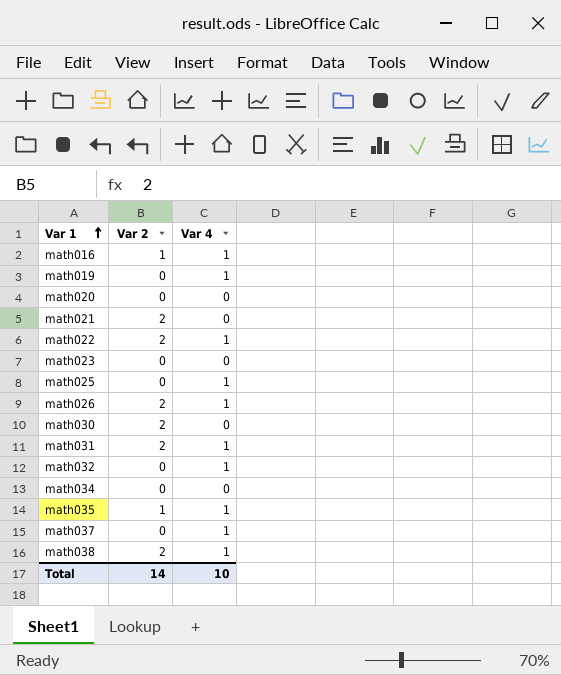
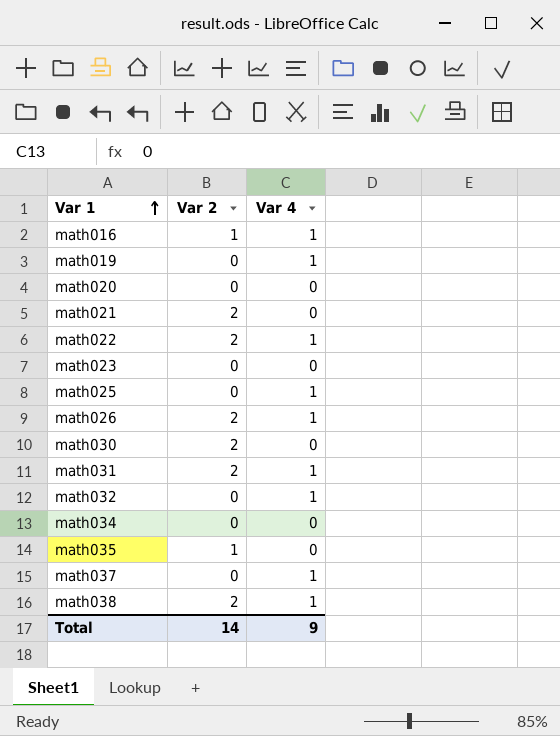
math035 | Var 4: 1 -> 0
Total | Var 4: 10 -> 9

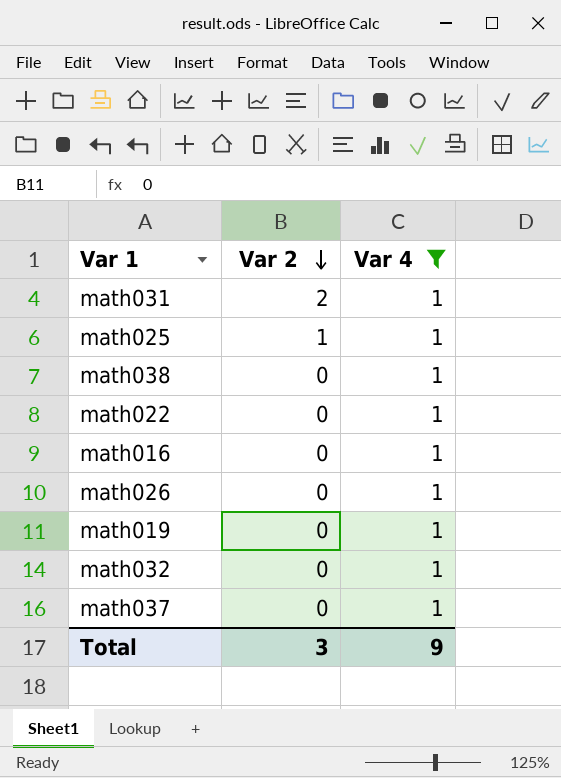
filter: none -> Var 4 = 1
row order: Var 1 ascending -> Var 2 descending
math025 | Var 2: 0 -> 1
math038 | Var 2: 2 -> 0
math022 | Var 2: 2 -> 0
math016 | Var 2: 1 -> 0
math026 | Var 2: 2 -> 0
Total | Var 2: 14 -> 3

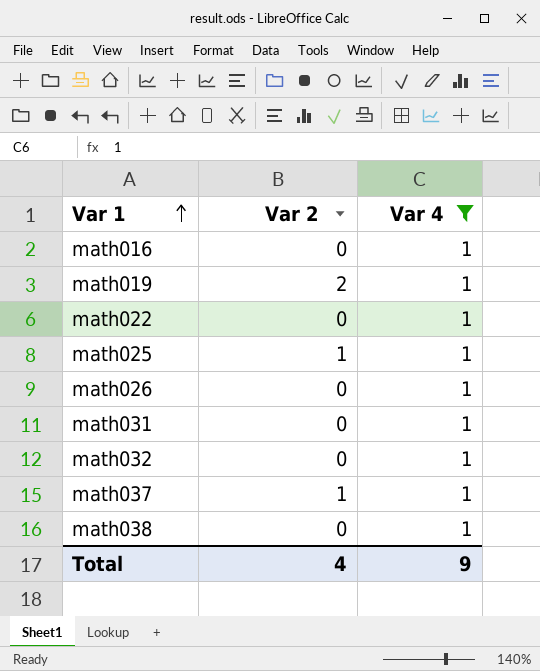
row order: Var 2 descending -> Var 1 ascending
math019 | Var 2: 0 -> 2
math031 | Var 2: 2 -> 0
math037 | Var 2: 0 -> 1
Total | Var 2: 3 -> 4

